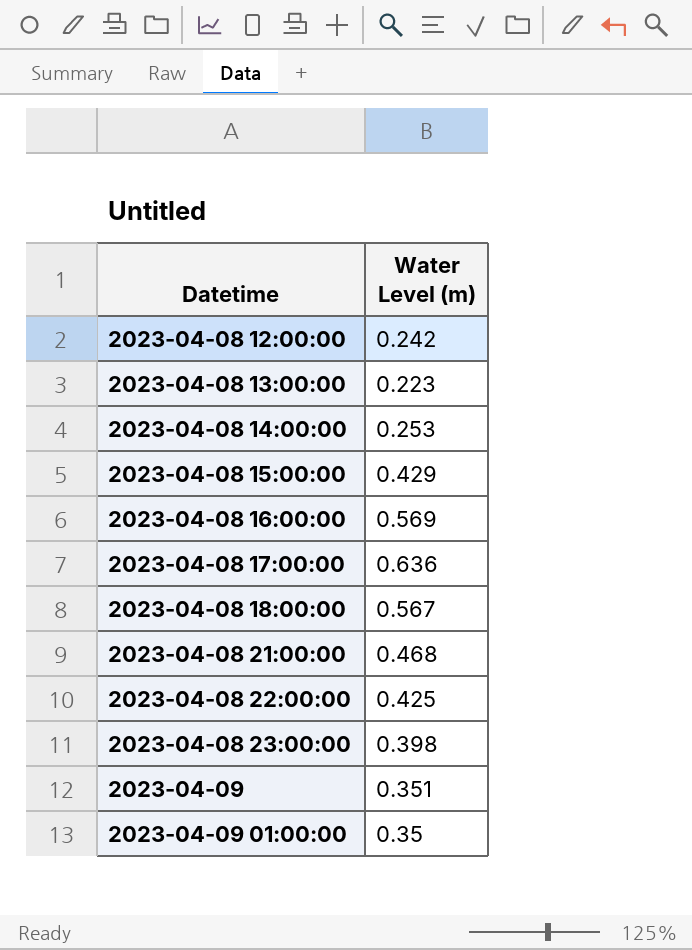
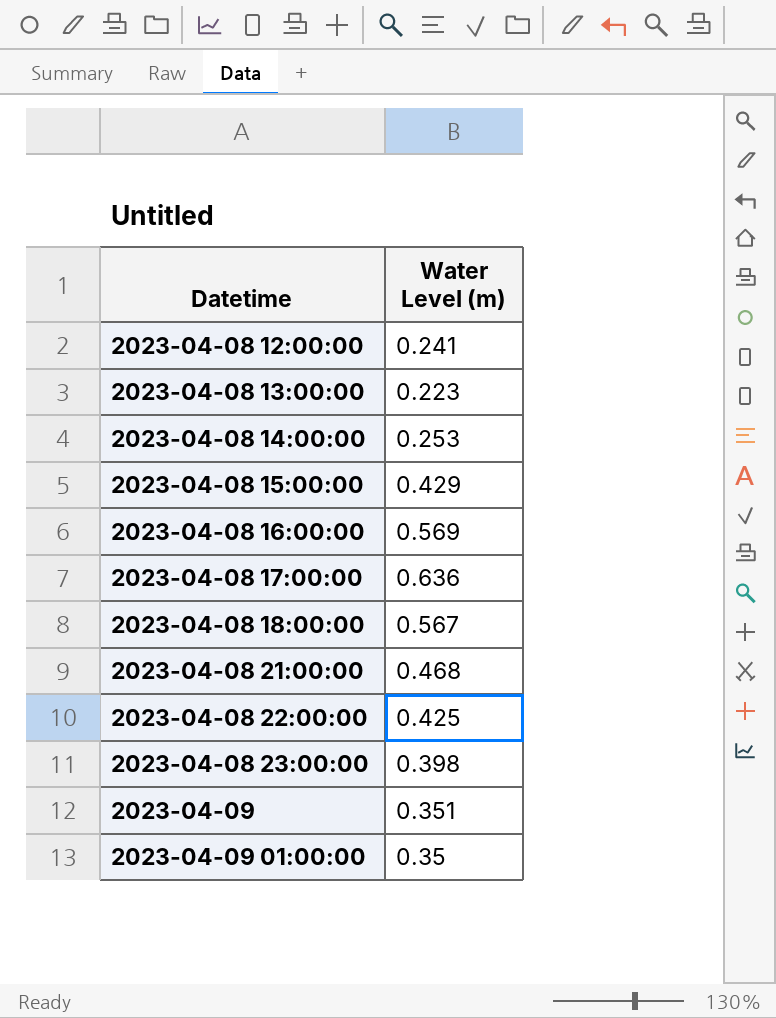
2023-04-08 12:00:00 | Water Level (m): 0.242 -> 0.241

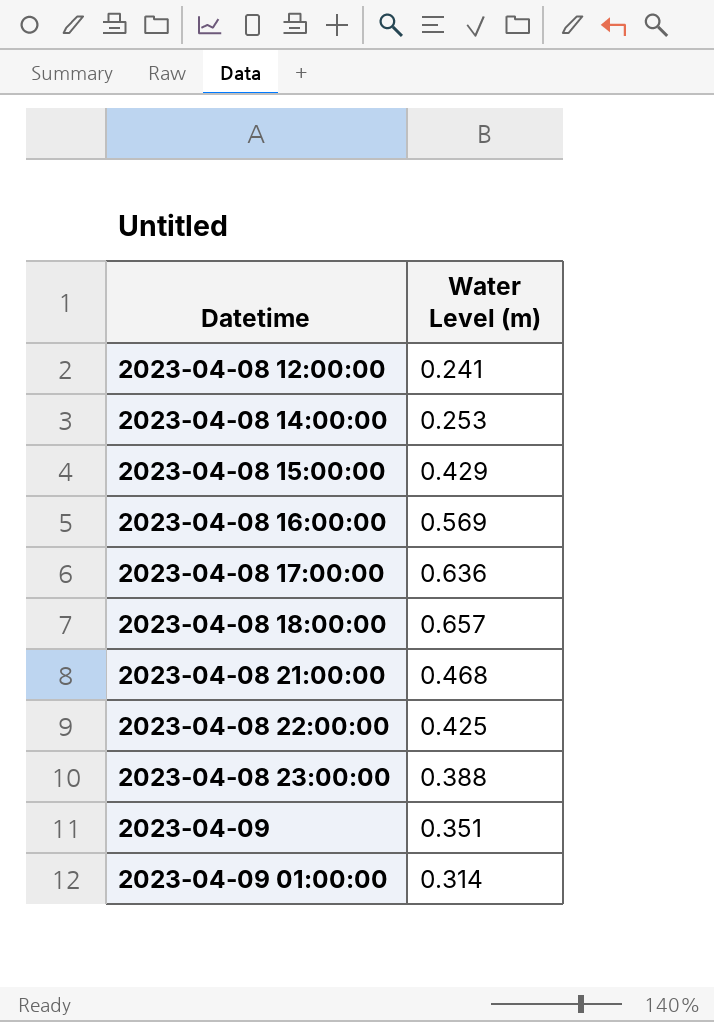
row 2023-04-08 13:00:00: 0.223 -> none
2023-04-08 18:00:00 | Water Level (m): 0.567 -> 0.657
2023-04-08 23:00:00 | Water Level (m): 0.398 -> 0.388
2023-04-09 01:00:00 | Water Level (m): 0.35 -> 0.314

